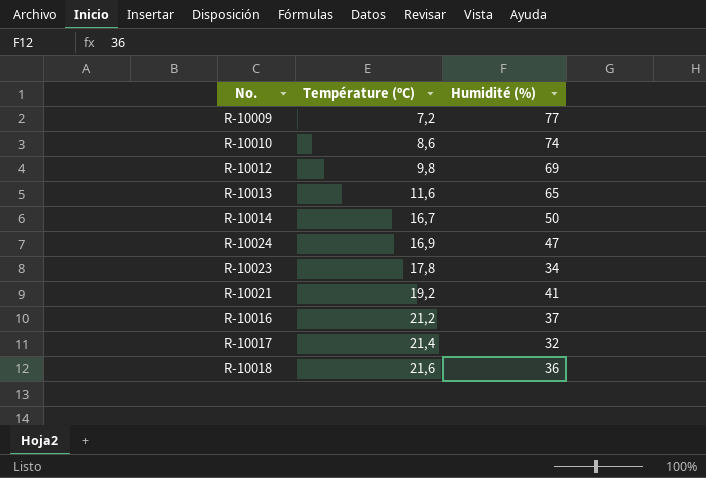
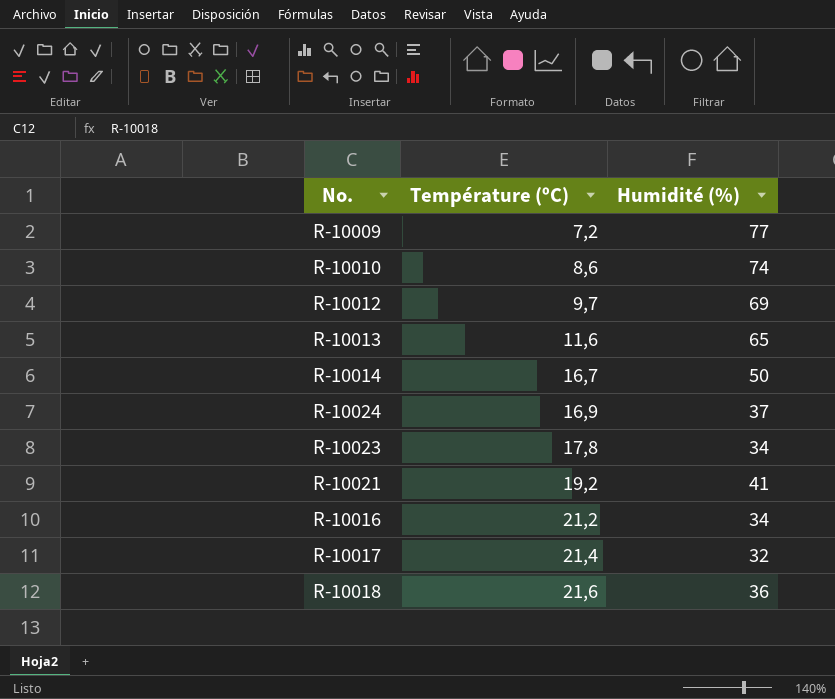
R-10012 | Température (ºC): 9,8 -> 9,7
R-10024 | Humidité (%): 47 -> 37
R-10016 | Humidité (%): 37 -> 34

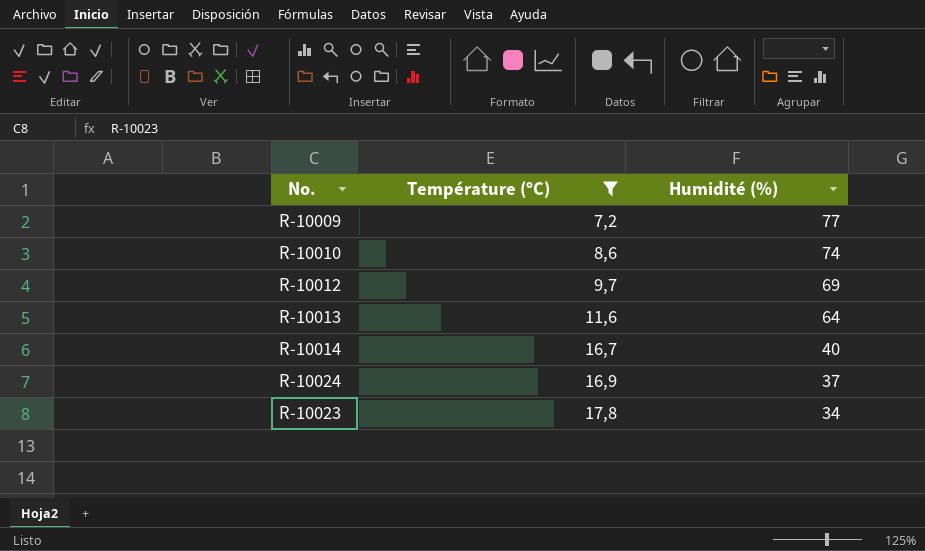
filter: none -> Température (ºC) <= 17,8
R-10013 | Humidité (%): 65 -> 64
R-10014 | Humidité (%): 50 -> 40

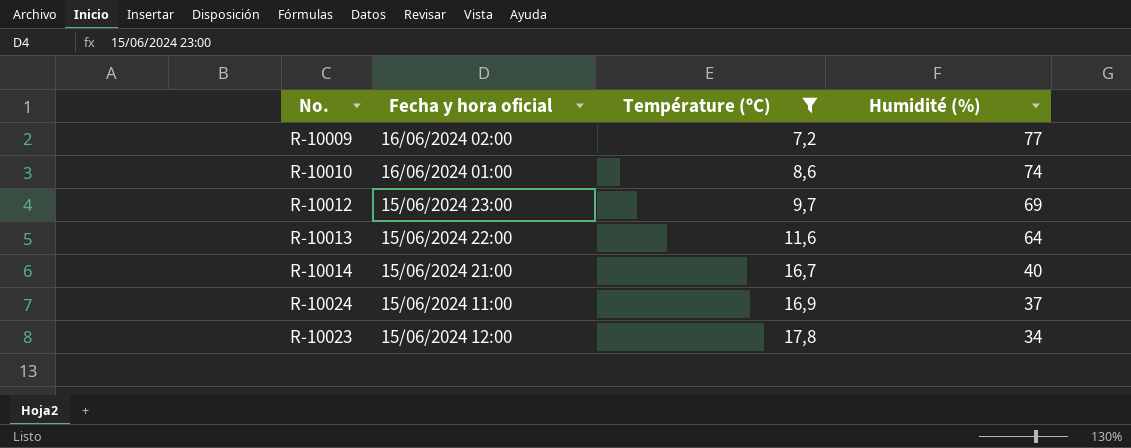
column Fecha y hora oficial | position: none -> 2

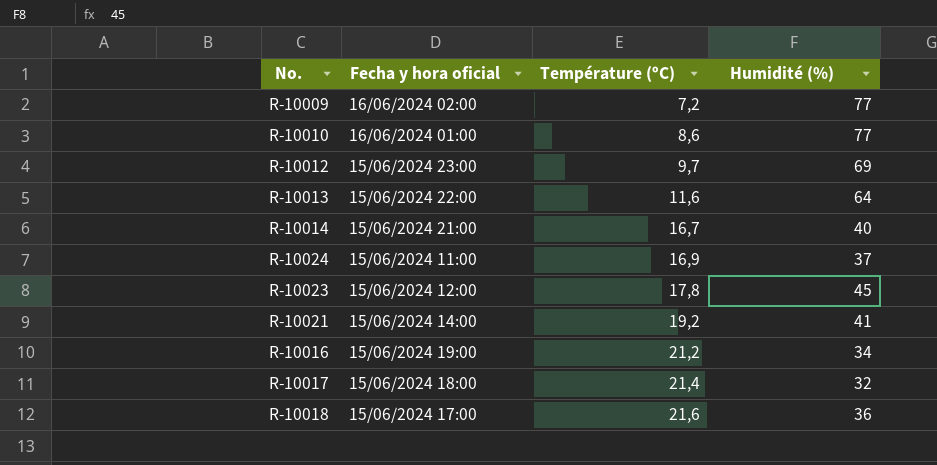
filter: Température (ºC) <= 17,8 -> none
R-10010 | Humidité (%): 74 -> 77
R-10023 | Humidité (%): 34 -> 45

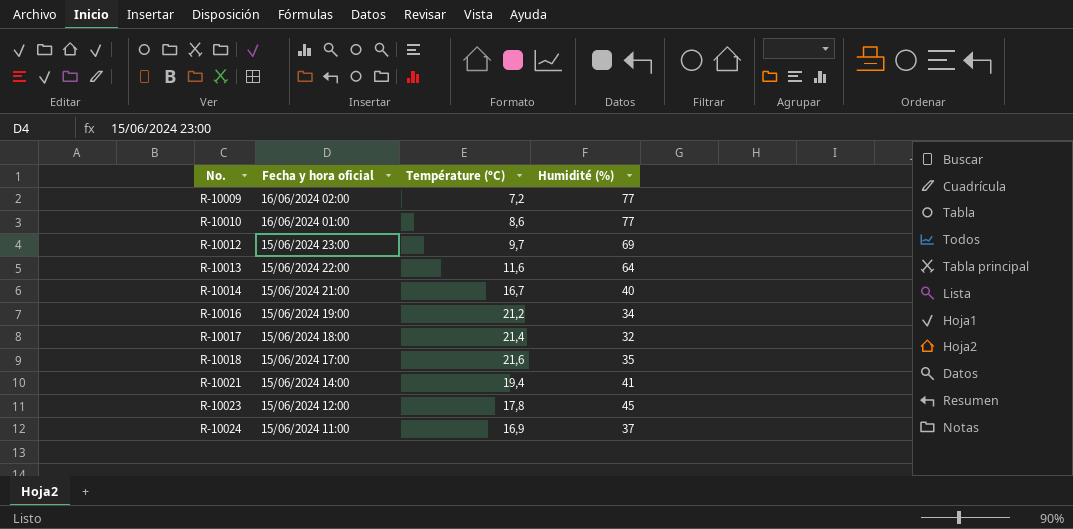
row order: Température (ºC) ascending -> No. ascending
R-10018 | Humidité (%): 36 -> 35
R-10021 | Température (ºC): 19,2 -> 19,4

